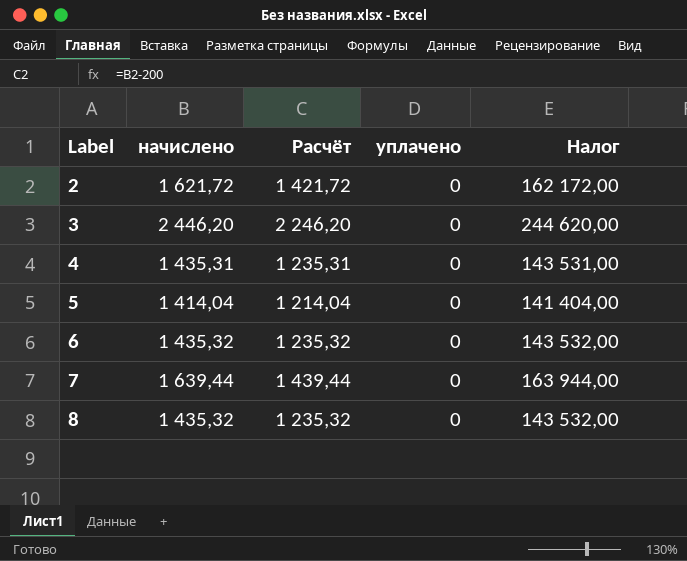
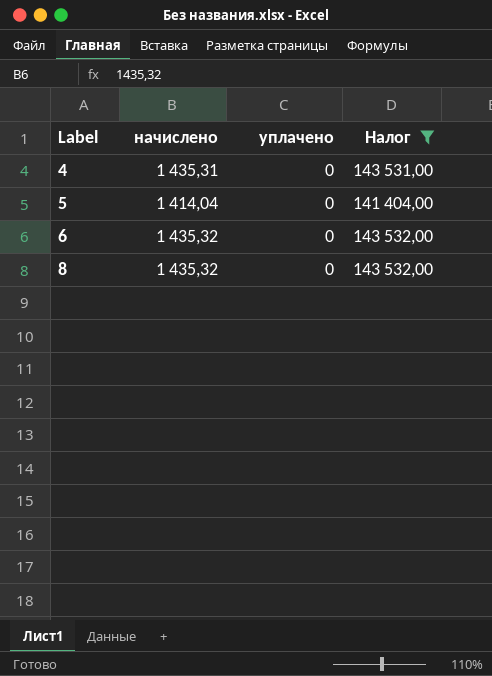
filter: none -> Налог <= 143 532,00
column Расчёт | formula: [начислено] - 200 -> none

